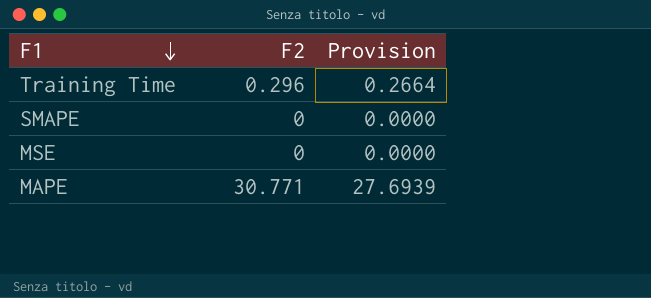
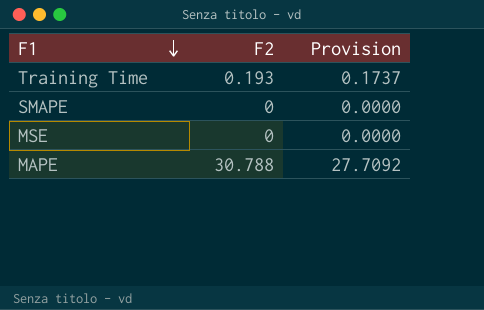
Training Time | F2: 0.296 -> 0.193
Training Time | Provision: 0.2664 -> 0.1737
MAPE | F2: 30.771 -> 30.788
MAPE | Provision: 27.6939 -> 27.7092

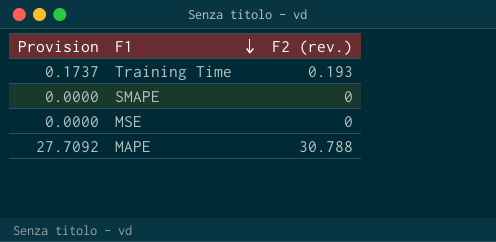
column Provision | position: 3 -> 1
column name: F2 -> F2 (rev.)

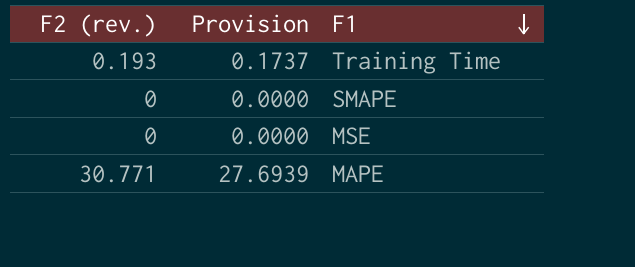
column F2 (rev.) | position: 3 -> 1
MAPE | F2 (rev.): 30.788 -> 30.771
MAPE | Provision: 27.7092 -> 27.6939

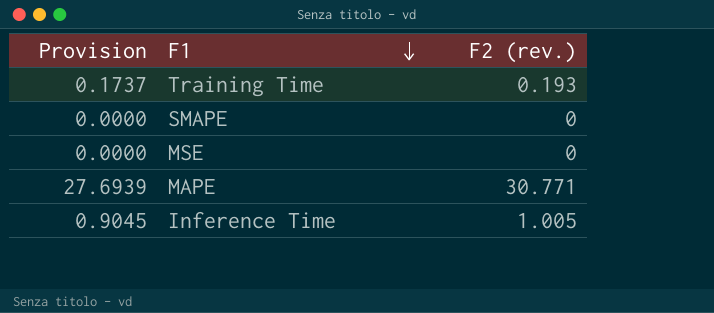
column F2 (rev.) | position: 1 -> 3
row Inference Time: none -> 0.9045 | 1.005

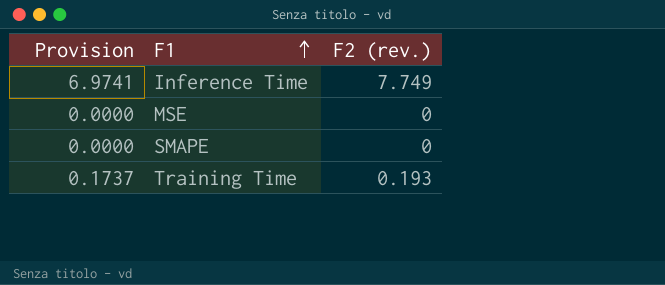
row order: F1 descending -> F1 ascending
row MAPE: 27.6939 | 30.771 -> none
Inference Time | Provision: 0.9045 -> 6.9741
Inference Time | F2 (rev.): 1.005 -> 7.749

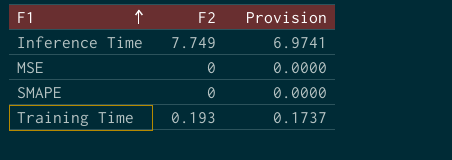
column name: F2 (rev.) -> F2
column Provision | position: 1 -> 3

